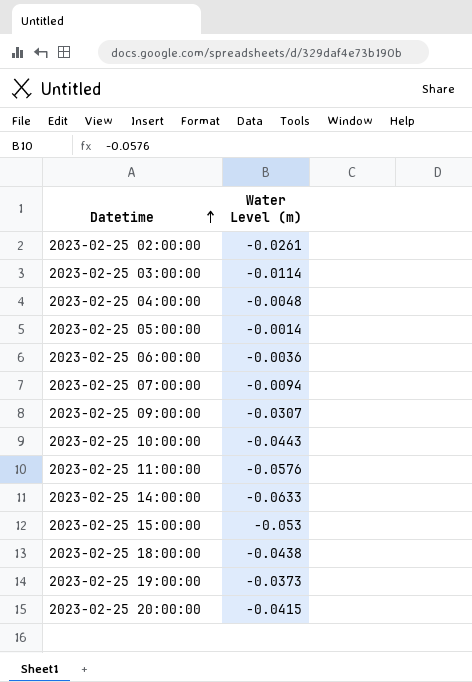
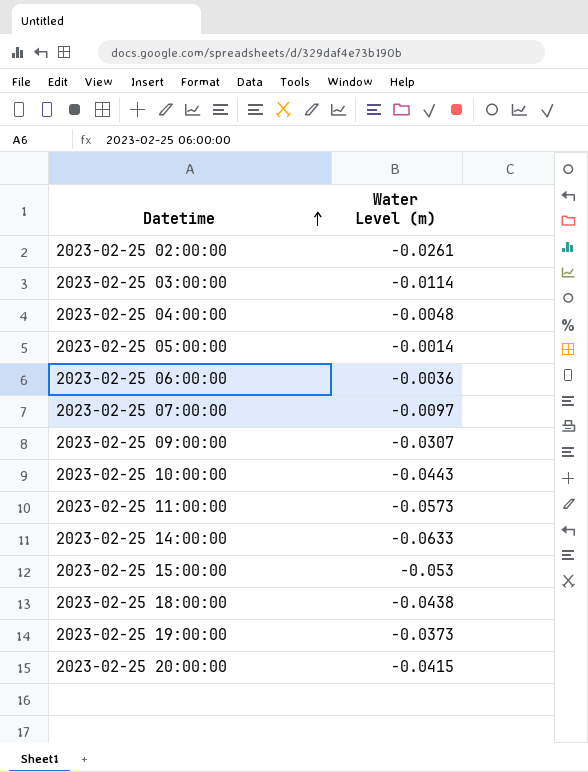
2023-02-25 07:00:00 | Water Level (m): -0.0094 -> -0.0097
2023-02-25 11:00:00 | Water Level (m): -0.0576 -> -0.0573

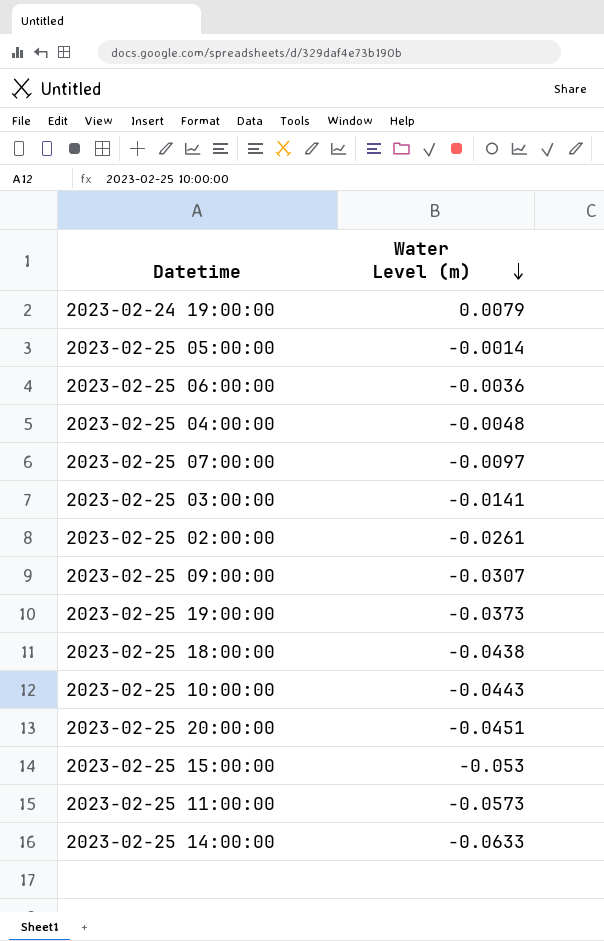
row order: Datetime ascending -> Water Level (m) descending
row 2023-02-24 19:00:00: none -> 0.0079
2023-02-25 03:00:00 | Water Level (m): -0.0114 -> -0.0141
2023-02-25 20:00:00 | Water Level (m): -0.0415 -> -0.0451

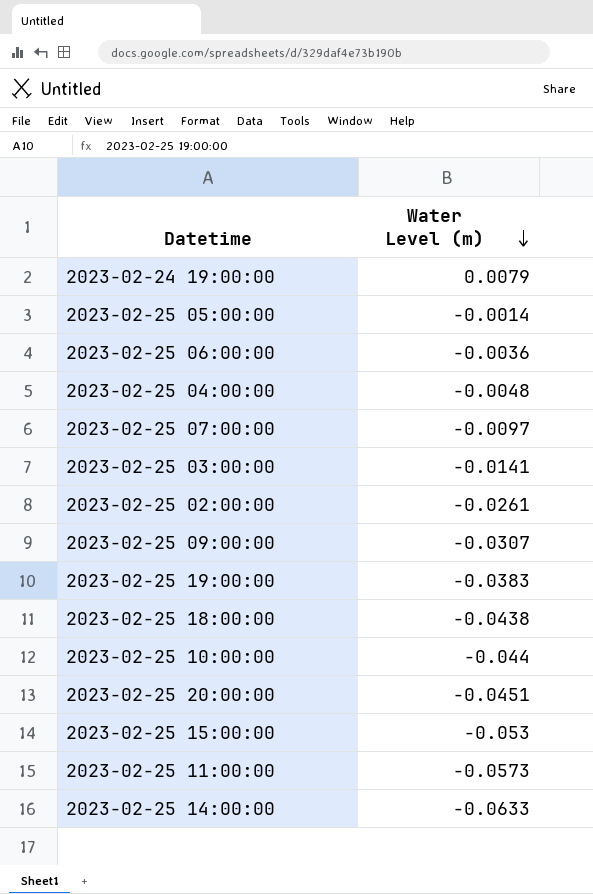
2023-02-25 19:00:00 | Water Level (m): -0.0373 -> -0.0383
2023-02-25 10:00:00 | Water Level (m): -0.0443 -> -0.044

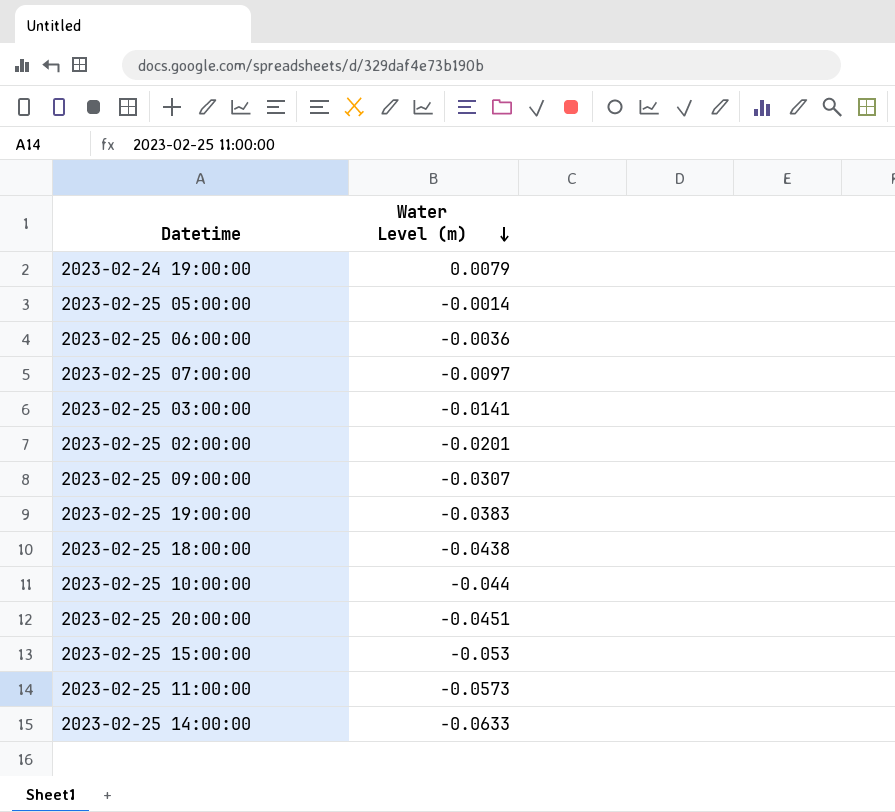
row 2023-02-25 04:00:00: -0.0048 -> none
2023-02-25 02:00:00 | Water Level (m): -0.0261 -> -0.0201

